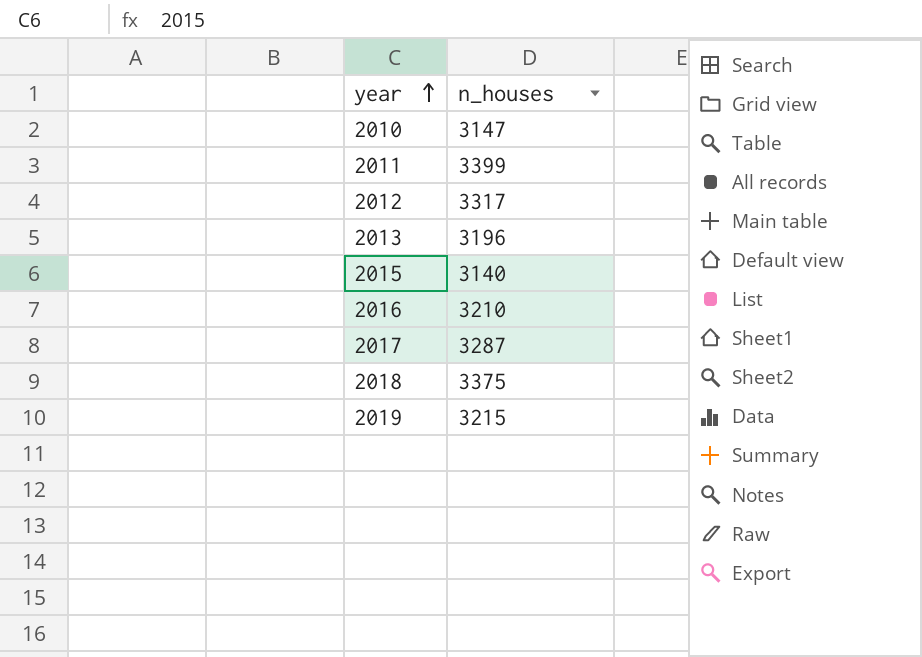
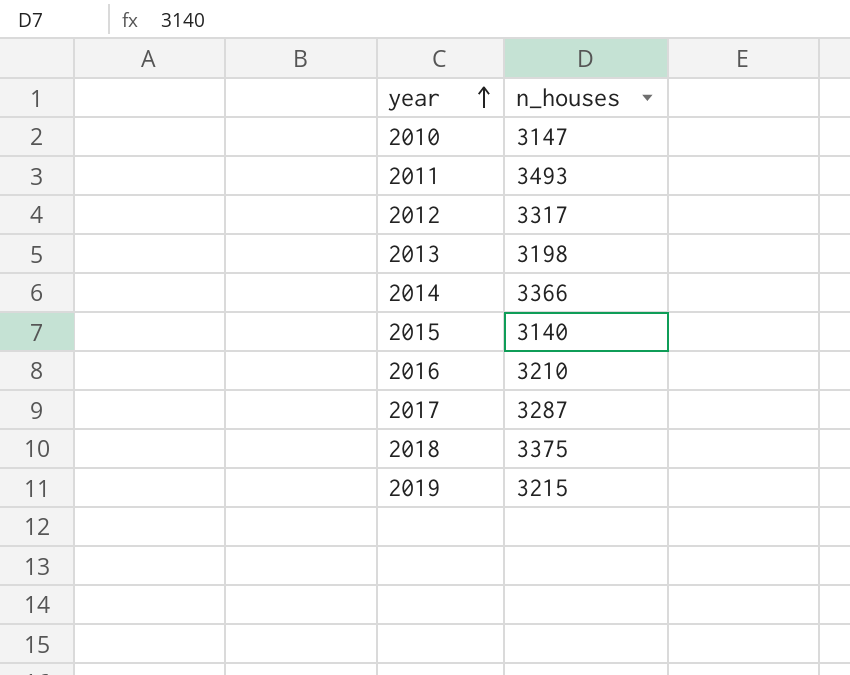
2011 | n_houses: 3399 -> 3493
2013 | n_houses: 3196 -> 3198
row 2014: none -> 3366

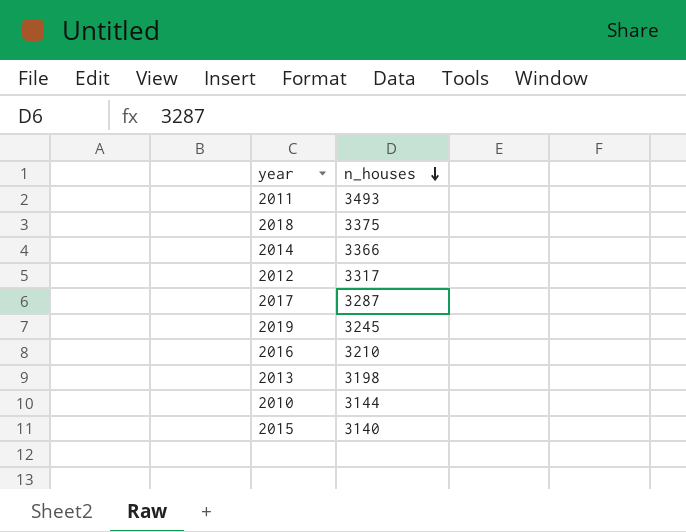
row order: year ascending -> n_houses descending
2019 | n_houses: 3215 -> 3245
2010 | n_houses: 3147 -> 3144

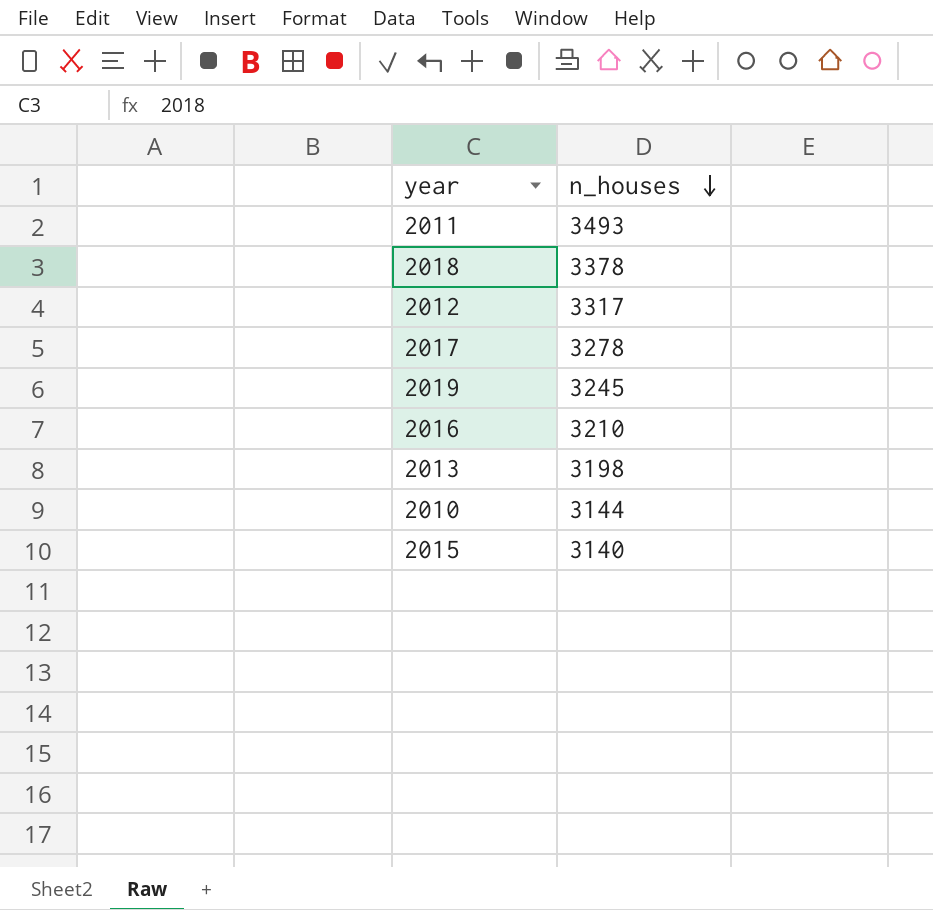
row 2014: 3366 -> none
2018 | n_houses: 3375 -> 3378
2017 | n_houses: 3287 -> 3278

